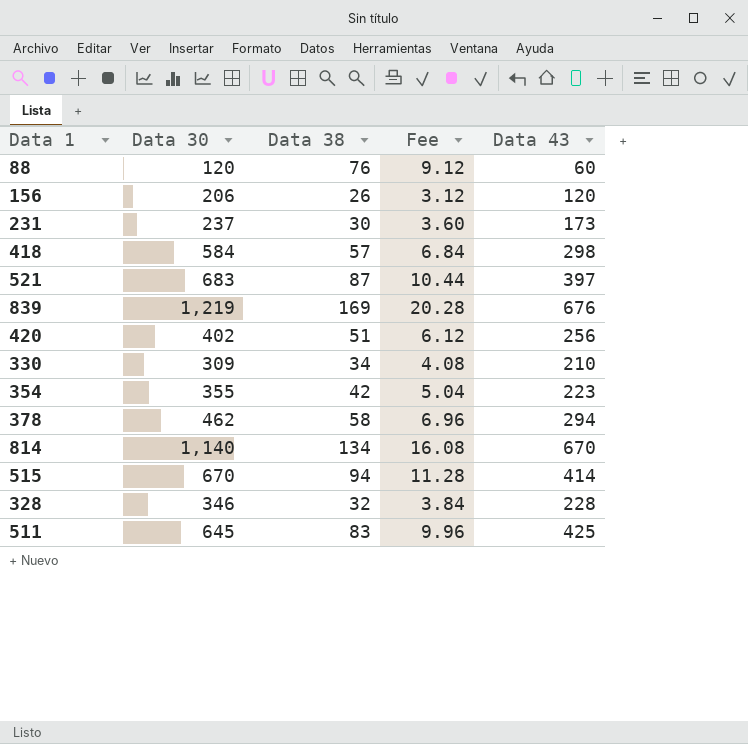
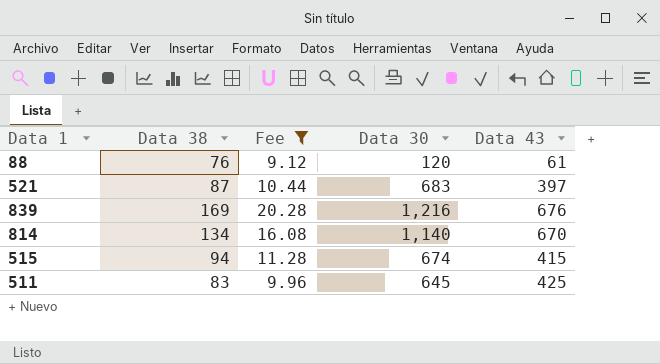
filter: none -> Fee >= 9.12
column Data 30 | position: 2 -> 4
88 | Data 43: 60 -> 61
839 | Data 30: 1,219 -> 1,216
515 | Data 30: 670 -> 674
515 | Data 43: 414 -> 415

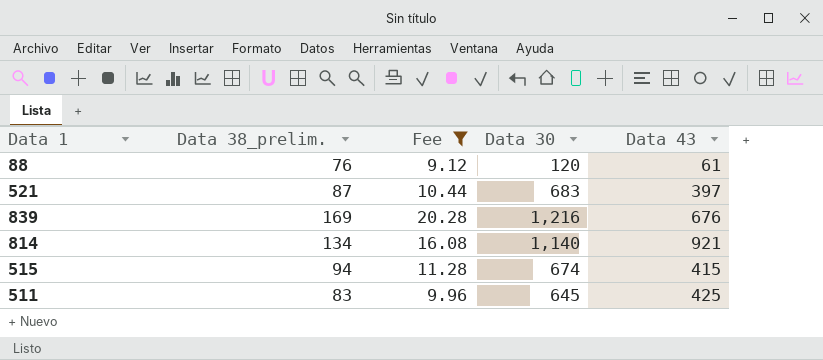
column name: Data 38 -> Data 38_prelim.
814 | Data 43: 670 -> 921

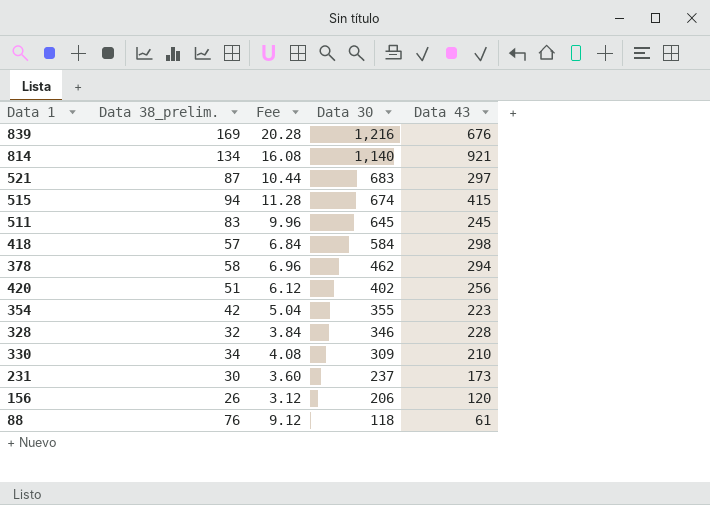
filter: Fee >= 9.12 -> none
row order: none -> Data 30 descending
521 | Data 43: 397 -> 297
511 | Data 43: 425 -> 245
88 | Data 30: 120 -> 118

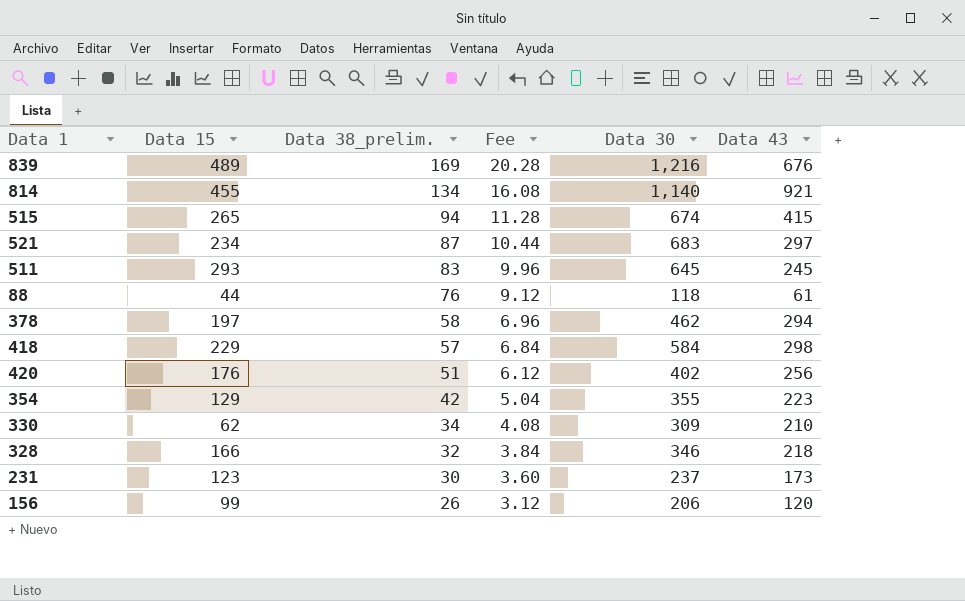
row order: Data 30 descending -> Data 38_prelim. descending
column Data 15 | position: none -> 2
328 | Data 43: 228 -> 218

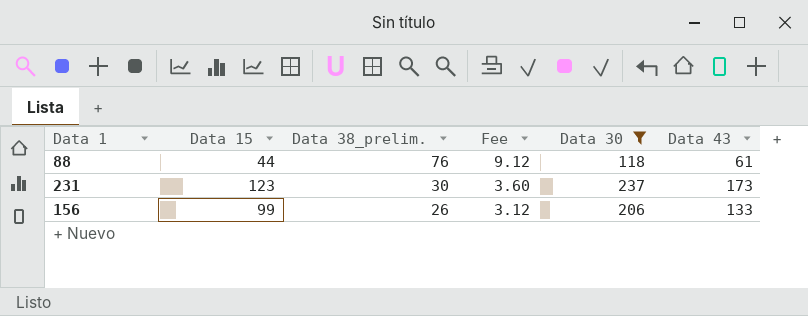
filter: none -> Data 30 <= 237
156 | Data 43: 120 -> 133

